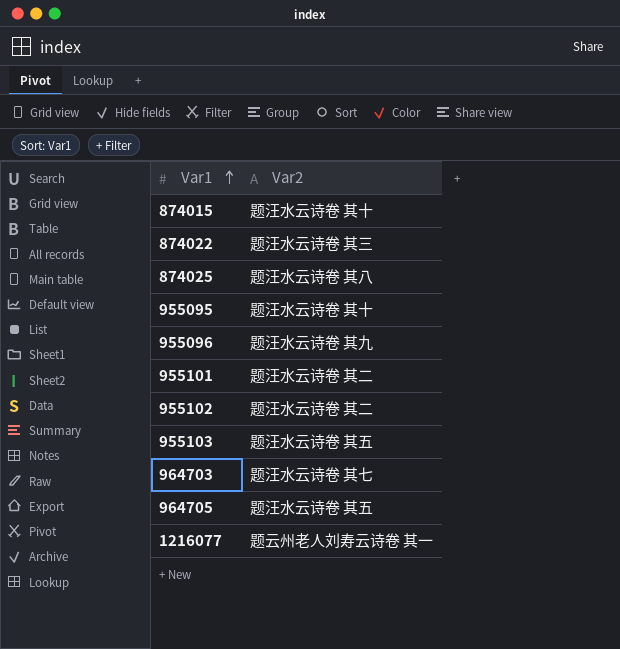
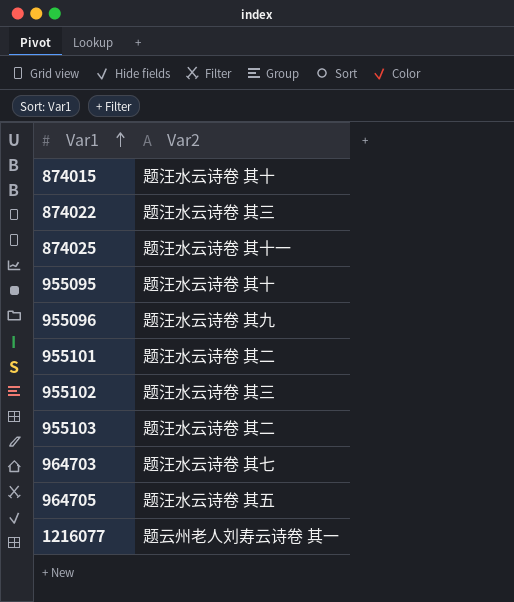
874025 | Var2: 题汪水云诗卷 其八 -> 题汪水云诗卷 其十一
955102 | Var2: 题汪水云诗卷 其二 -> 题汪水云诗卷 其三
955103 | Var2: 题汪水云诗卷 其五 -> 题汪水云诗卷 其二

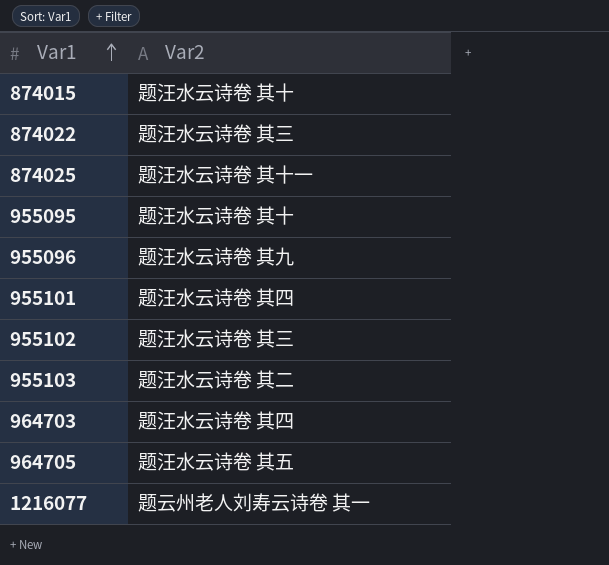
955101 | Var2: 题汪水云诗卷 其二 -> 题汪水云诗卷 其四
964703 | Var2: 题汪水云诗卷 其七 -> 题汪水云诗卷 其四

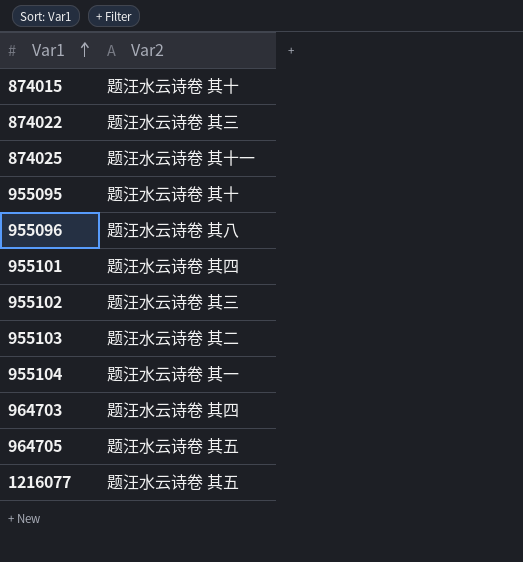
955096 | Var2: 题汪水云诗卷 其九 -> 题汪水云诗卷 其八
row 955104: none -> 题汪水云诗卷 其一
1216077 | Var2: 题云州老人刘寿云诗卷 其一 -> 题汪水云诗卷 其五

